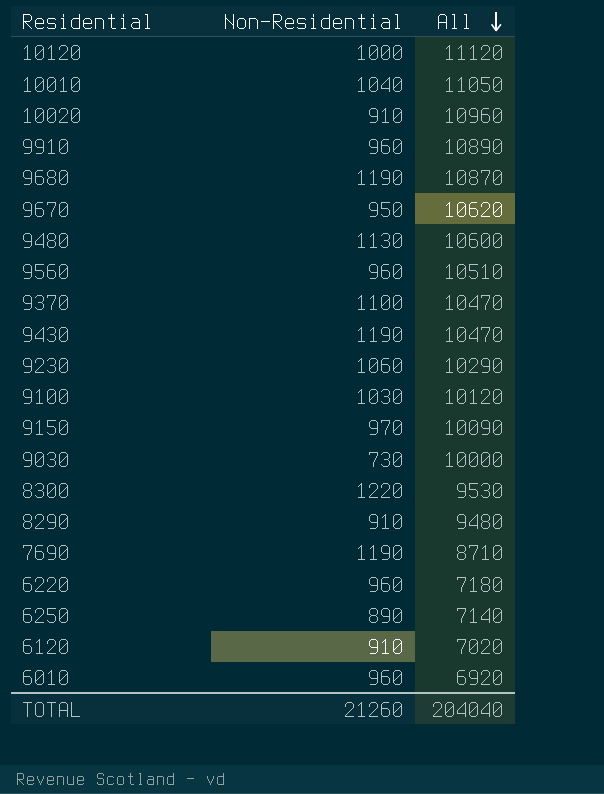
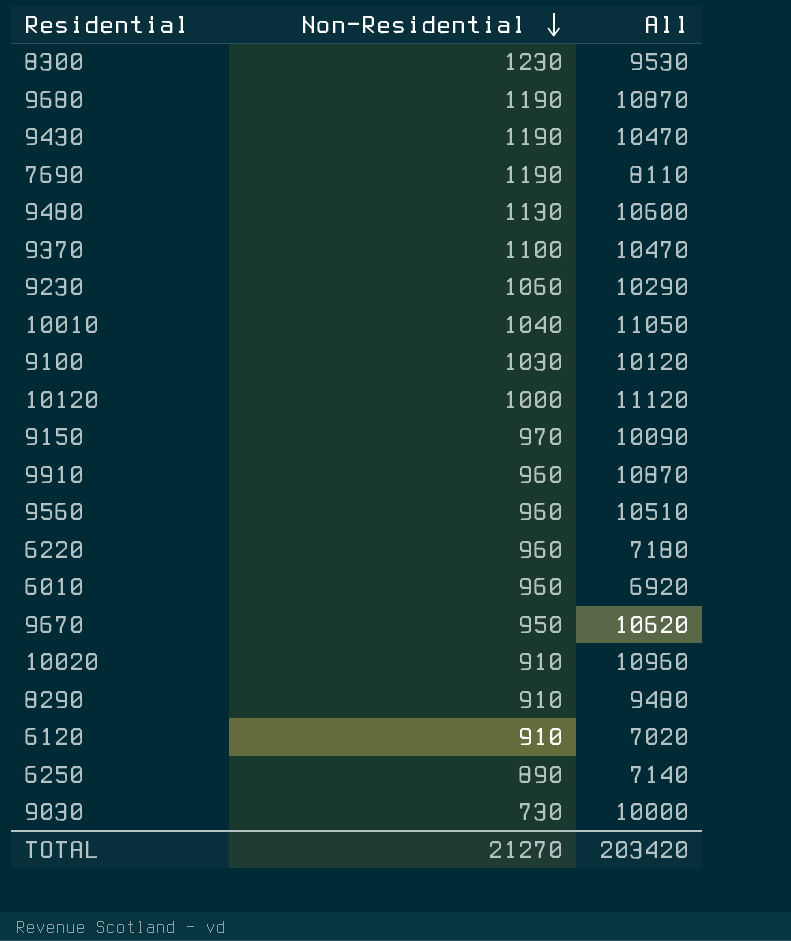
row order: All descending -> Non-Residential descending
8300 | Non-Residential: 1220 -> 1230
7690 | All: 8710 -> 8110
9910 | All: 10890 -> 10870
TOTAL | Non-Residential: 21260 -> 21270
TOTAL | All: 204040 -> 203420

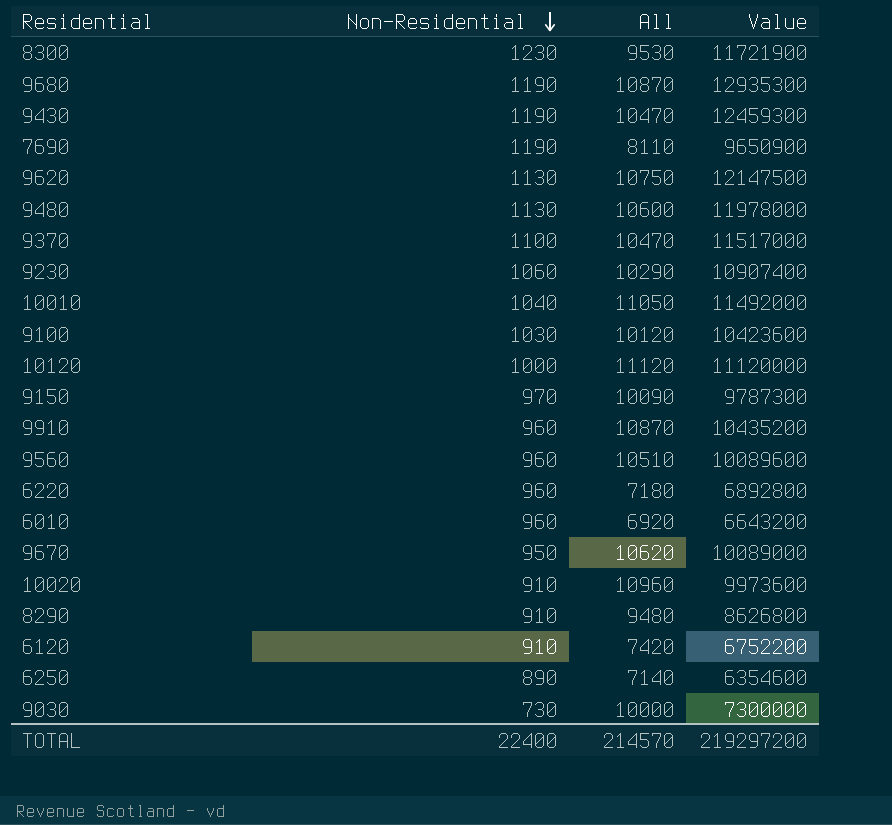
column Value | formula: none -> [Non-Residential] * [All]
row 9620: none -> 1130 | 10750 | 12147500
6120 | All: 7020 -> 7420
TOTAL | Non-Residential: 21270 -> 22400
TOTAL | All: 203420 -> 214570

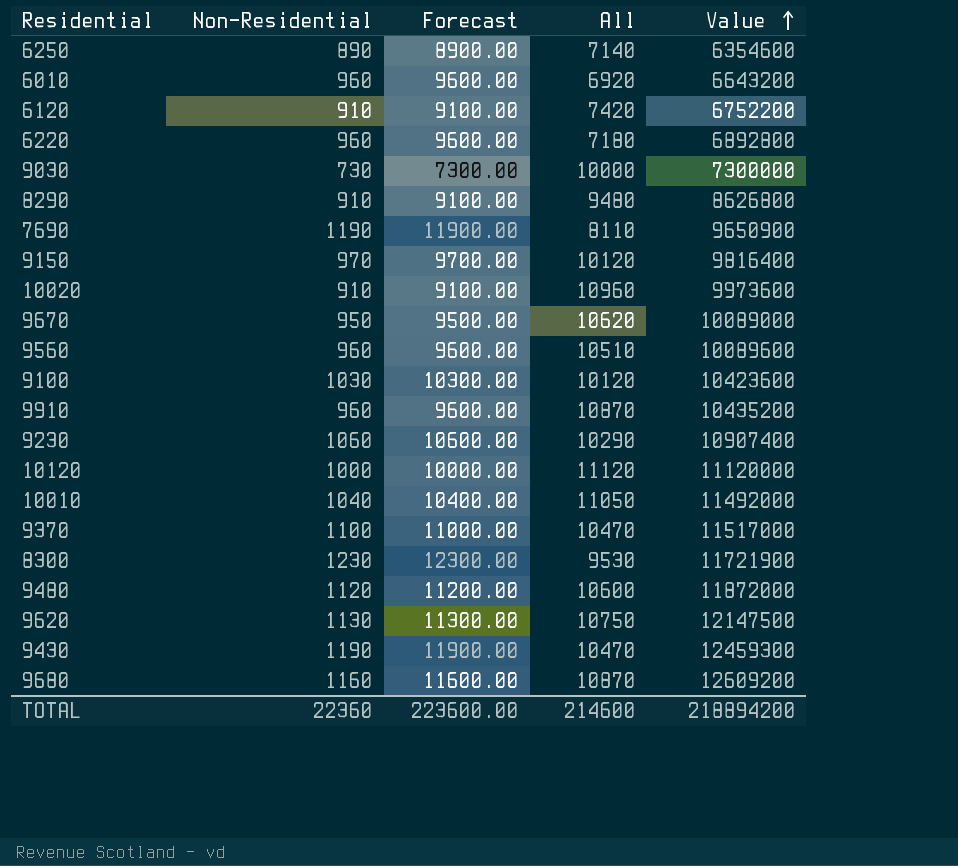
row order: Non-Residential descending -> Value ascending
column Forecast | formula: none -> [Non-Residential] * 10
9150 | All: 10090 -> 10120
9150 | Value: 9787300 -> 9816400
9480 | Non-Residential: 1130 -> 1120
9480 | Value: 11978000 -> 11872000
9680 | Non-Residential: 1190 -> 1160
9680 | Value: 12935300 -> 12609200
TOTAL | Non-Residential: 22400 -> 22360
TOTAL | All: 214570 -> 214600
TOTAL | Value: 219297200 -> 218894200

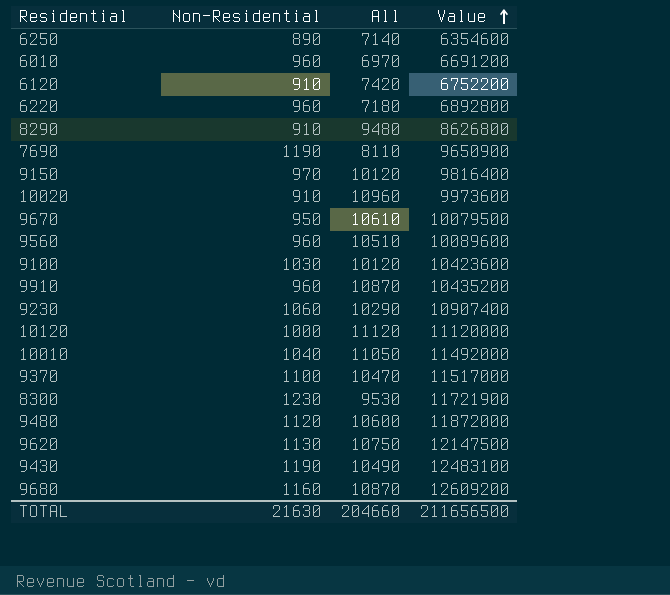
column Forecast | formula: [Non-Residential] * 10 -> none
row 9030: 730 | 7300.00 | 10000 | 7300000 -> none
6010 | All: 6920 -> 6970
6010 | Value: 6643200 -> 6691200
9670 | All: 10620 -> 10610
9670 | Value: 10089000 -> 10079500
9430 | All: 10470 -> 10490
9430 | Value: 12459300 -> 12483100
TOTAL | Non-Residential: 22360 -> 21630
TOTAL | All: 214600 -> 204660
TOTAL | Value: 218894200 -> 211656500

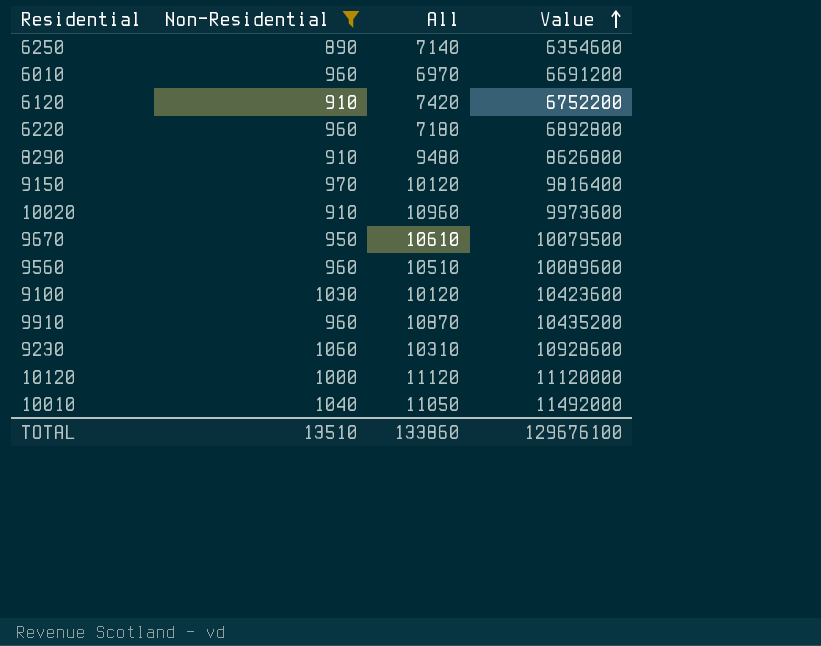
filter: none -> Non-Residential <= 1060
9230 | All: 10290 -> 10310
9230 | Value: 10907400 -> 10928600
TOTAL | Non-Residential: 21630 -> 13510
TOTAL | All: 204660 -> 133860
TOTAL | Value: 211656500 -> 129676100

